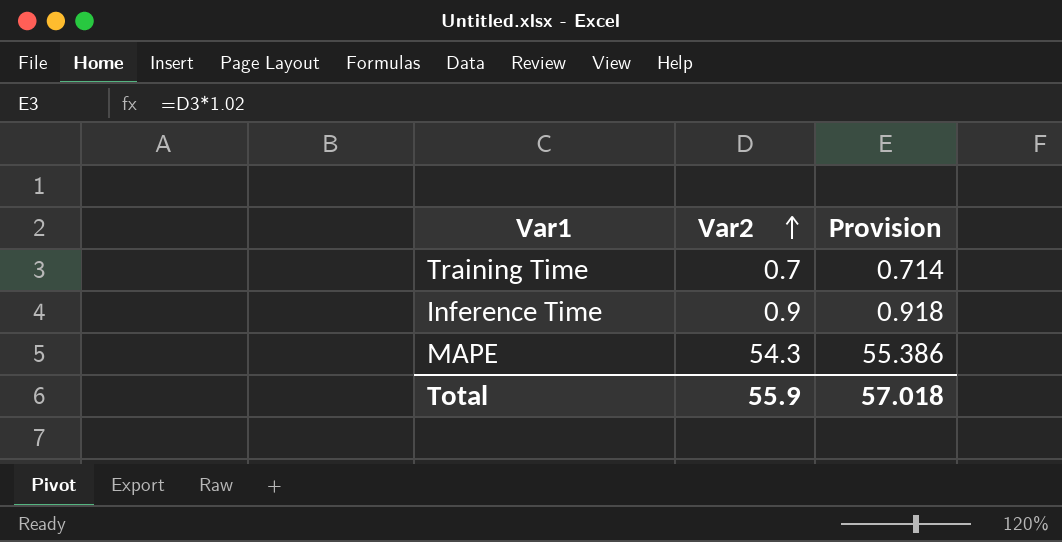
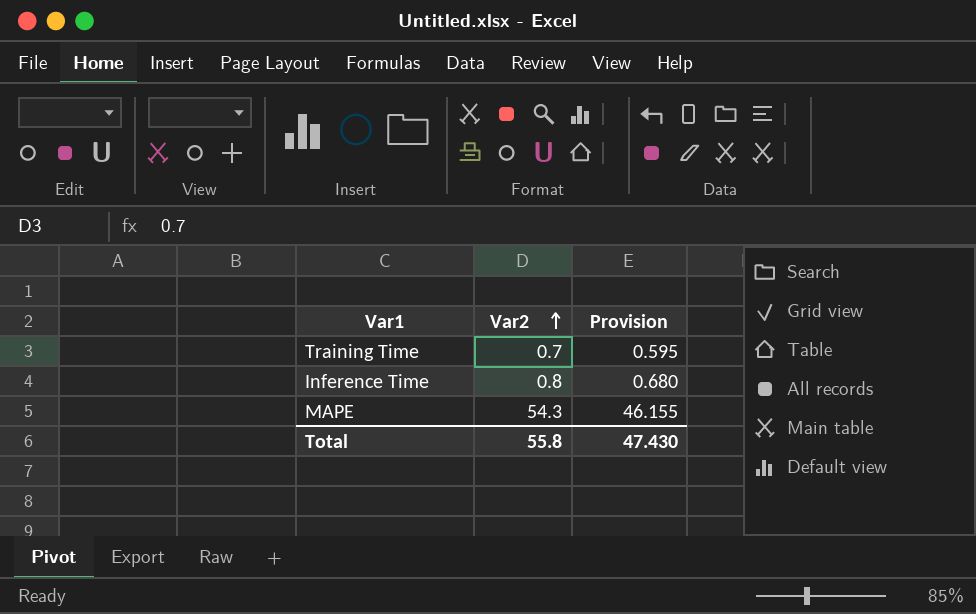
column Provision | formula: [Var2] * 1.02 -> [Var2] * 0.85
Inference Time | Var2: 0.9 -> 0.8
Total | Var2: 55.9 -> 55.8
Total | Provision: 57.018 -> 47.430

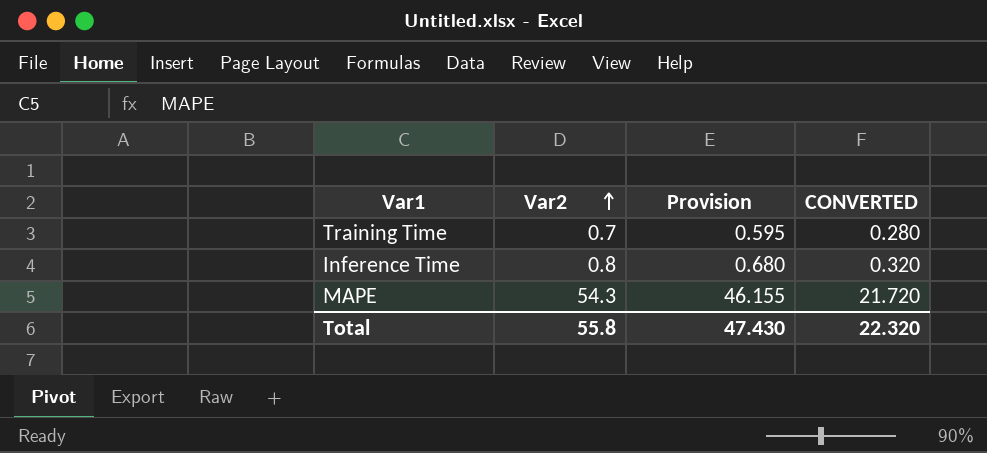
column CONVERTED | formula: none -> [Var2] * 0.4

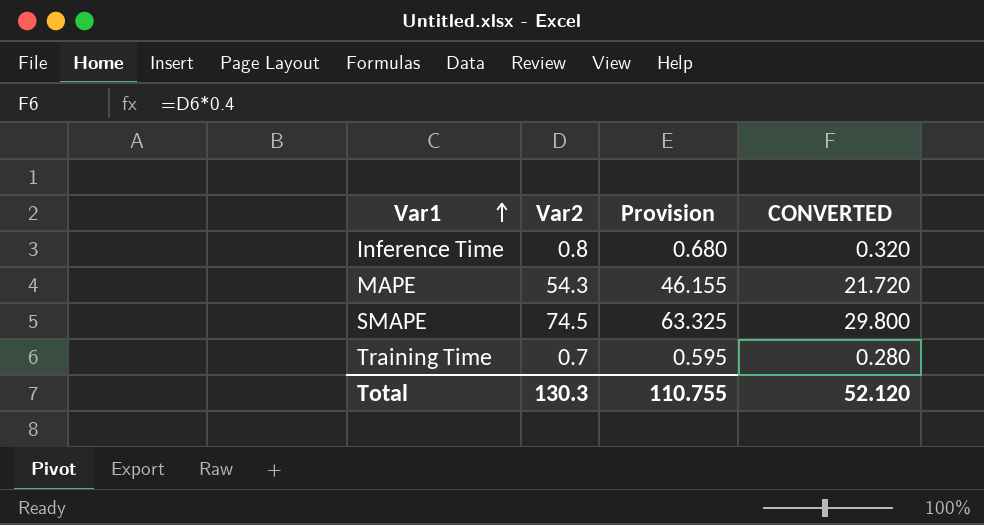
row order: Var2 ascending -> Var1 ascending
row SMAPE: none -> 74.5 | 63.325 | 29.800
Total | Var2: 55.8 -> 130.3
Total | Provision: 47.430 -> 110.755
Total | CONVERTED: 22.320 -> 52.120

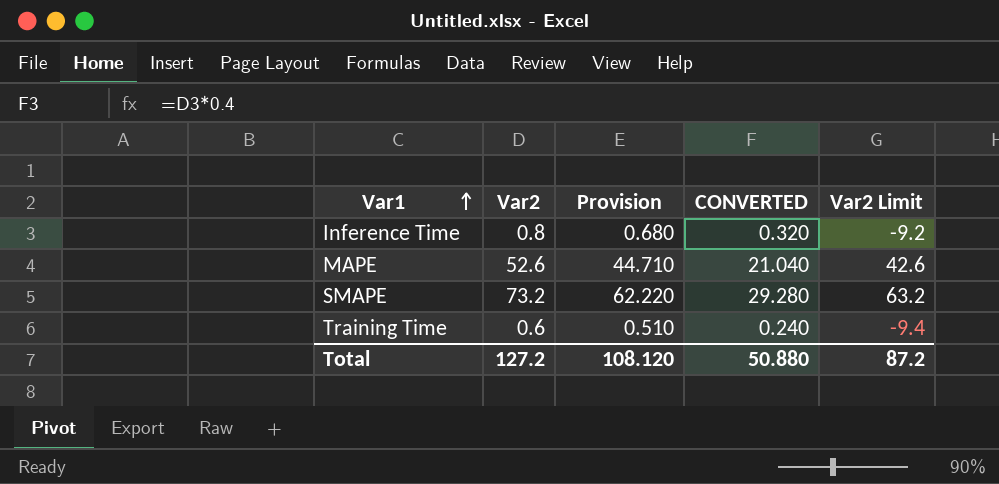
column Var2 Limit | formula: none -> [Var2] - 10
MAPE | Var2: 54.3 -> 52.6
MAPE | Provision: 46.155 -> 44.710
MAPE | CONVERTED: 21.720 -> 21.040
SMAPE | Var2: 74.5 -> 73.2
SMAPE | Provision: 63.325 -> 62.220
SMAPE | CONVERTED: 29.800 -> 29.280
Training Time | Var2: 0.7 -> 0.6
Training Time | Provision: 0.595 -> 0.510
Training Time | CONVERTED: 0.280 -> 0.240
Total | Var2: 130.3 -> 127.2
Total | Provision: 110.755 -> 108.120
Total | CONVERTED: 52.120 -> 50.880

